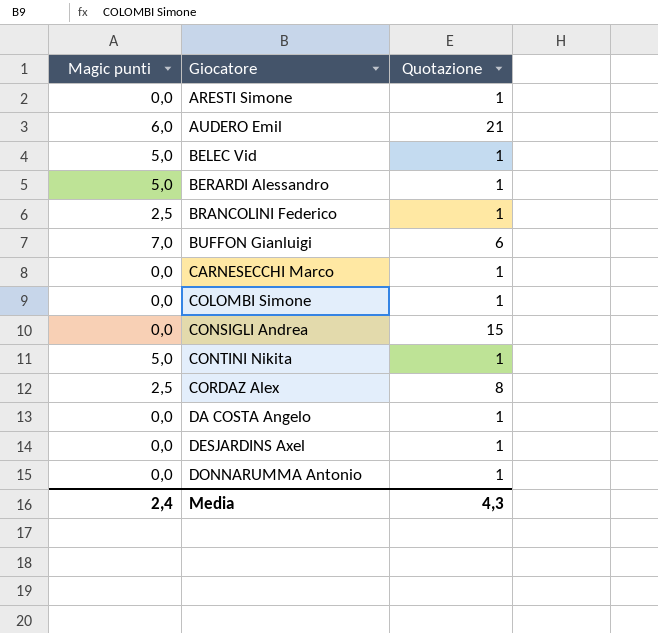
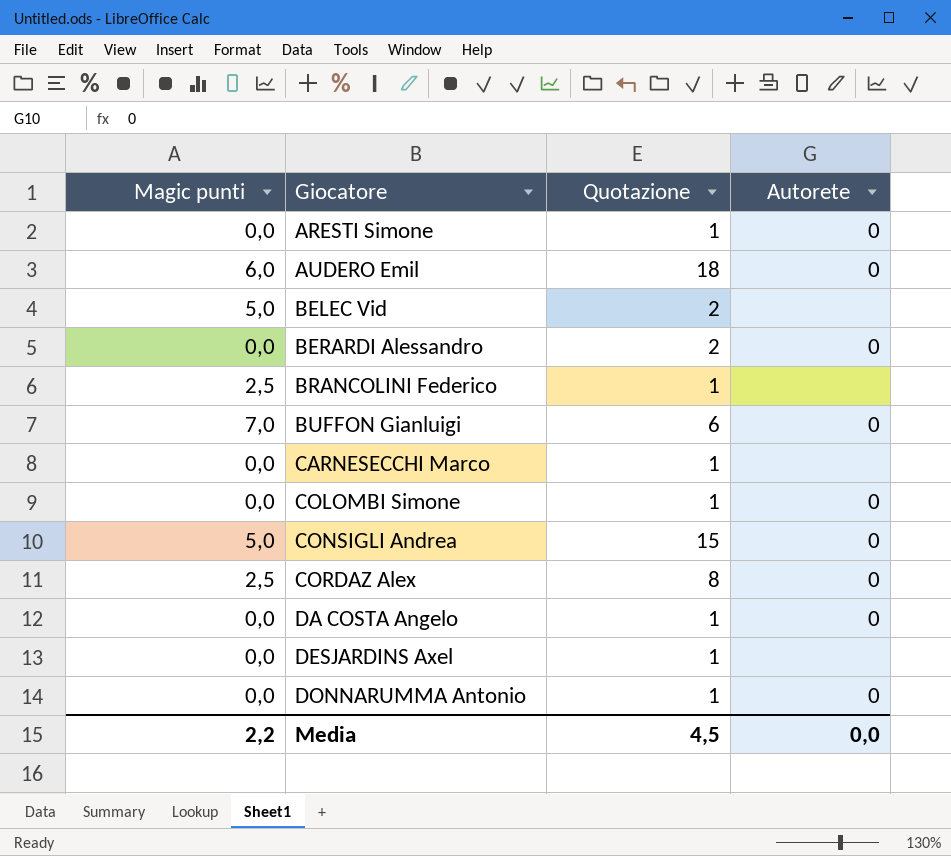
column Autorete | position: none -> 4
row CONTINI Nikita: 5,0 | 1 -> none
AUDERO Emil | Quotazione: 21 -> 18
BELEC Vid | Quotazione: 1 -> 2
BERARDI Alessandro | Magic punti: 5,0 -> 0,0
BERARDI Alessandro | Quotazione: 1 -> 2
CONSIGLI Andrea | Magic punti: 0,0 -> 5,0
Media | Magic punti: 2,4 -> 2,2
Media | Quotazione: 4,3 -> 4,5

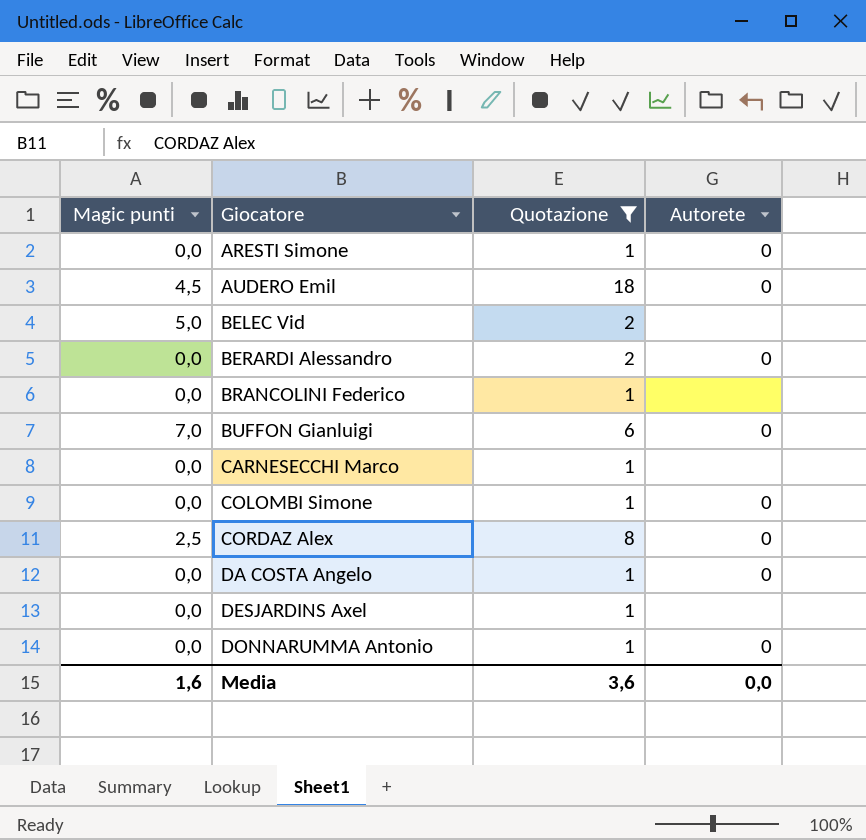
filter: none -> Quotazione != 15
AUDERO Emil | Magic punti: 6,0 -> 4,5
BRANCOLINI Federico | Magic punti: 2,5 -> 0,0
Media | Magic punti: 2,2 -> 1,6
Media | Quotazione: 4,5 -> 3,6

